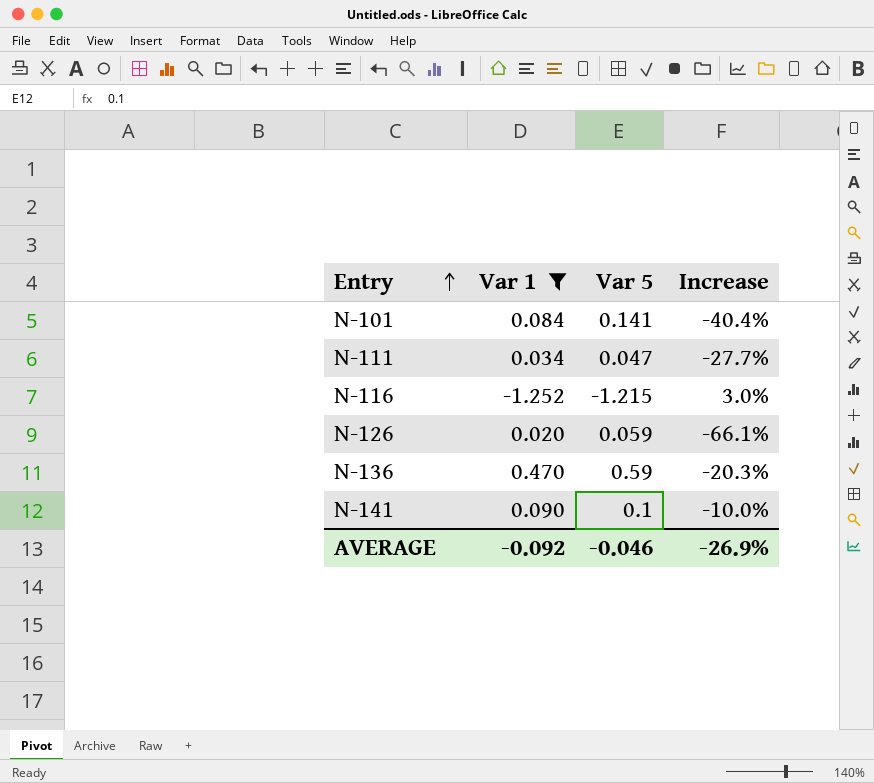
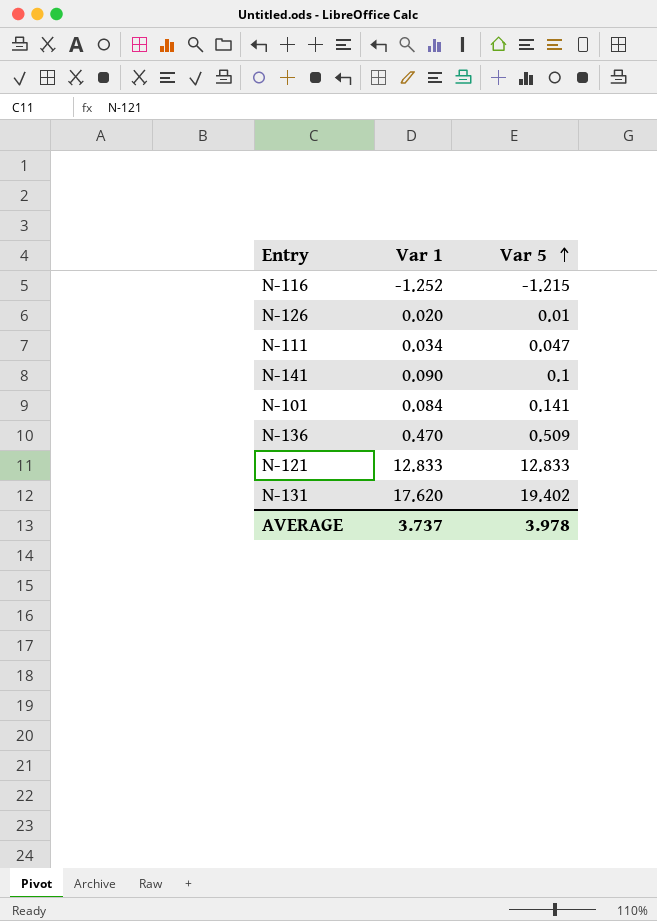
filter: Var 1 <= 0.470 -> none
row order: Entry ascending -> Var 5 ascending
column Increase | formula: ([Var 1] - [Var 5]) / [Var 5] -> none
N-126 | Var 5: 0.059 -> 0.01
N-136 | Var 5: 0.59 -> 0.509
AVERAGE | Var 1: -0.092 -> 3.737
AVERAGE | Var 5: -0.046 -> 3.978

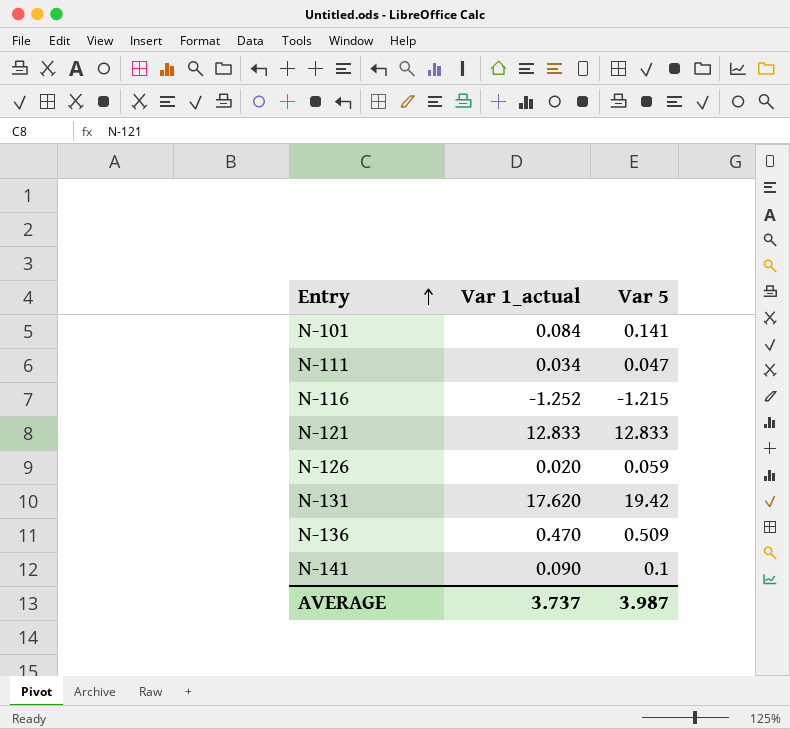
row order: Var 5 ascending -> Entry ascending
column name: Var 1 -> Var 1_actual
N-126 | Var 5: 0.01 -> 0.059
N-131 | Var 5: 19.402 -> 19.42
AVERAGE | Var 5: 3.978 -> 3.987

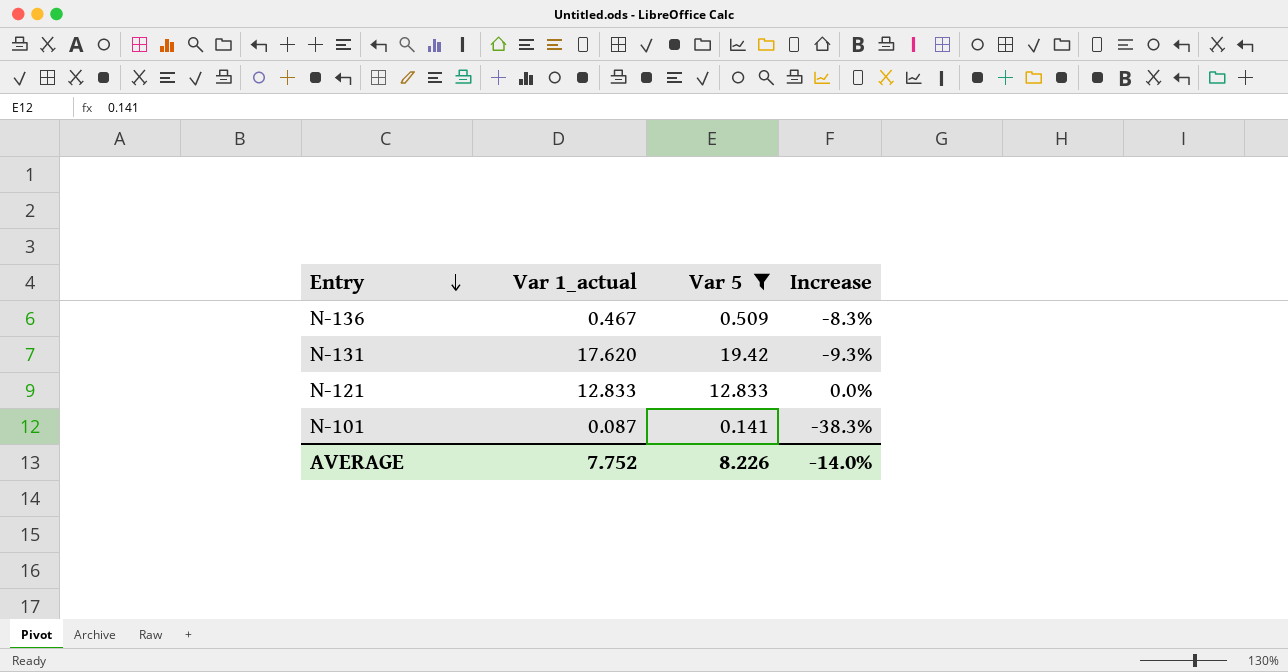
filter: none -> Var 5 >= 0.141
row order: Entry ascending -> Entry descending
column Increase | formula: none -> ([Var 1_actual] - [Var 5]) / [Var 5]
N-136 | Var 1_actual: 0.470 -> 0.467
N-101 | Var 1_actual: 0.084 -> 0.087
AVERAGE | Var 1_actual: 3.737 -> 7.752
AVERAGE | Var 5: 3.987 -> 8.226

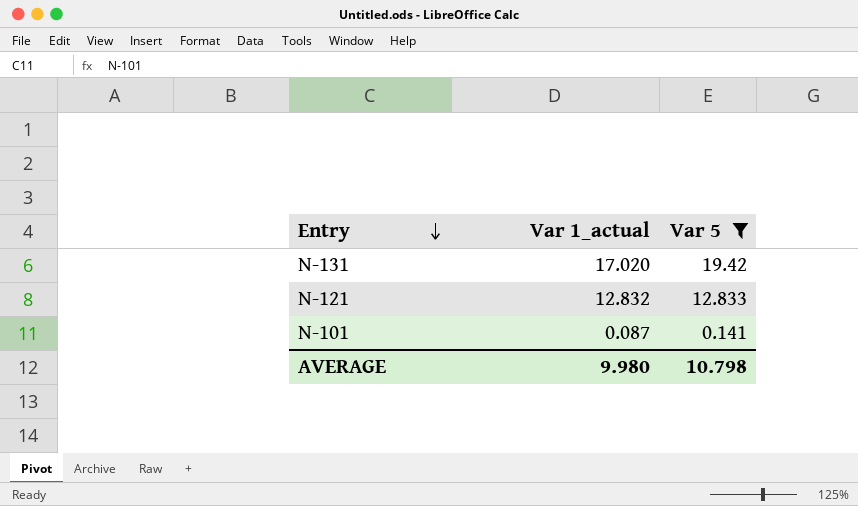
column Increase | formula: ([Var 1_actual] - [Var 5]) / [Var 5] -> none
row N-136: 0.467 | 0.509 | -8.3% -> none
N-131 | Var 1_actual: 17.620 -> 17.020
N-121 | Var 1_actual: 12.833 -> 12.832
AVERAGE | Var 1_actual: 7.752 -> 9.980
AVERAGE | Var 5: 8.226 -> 10.798

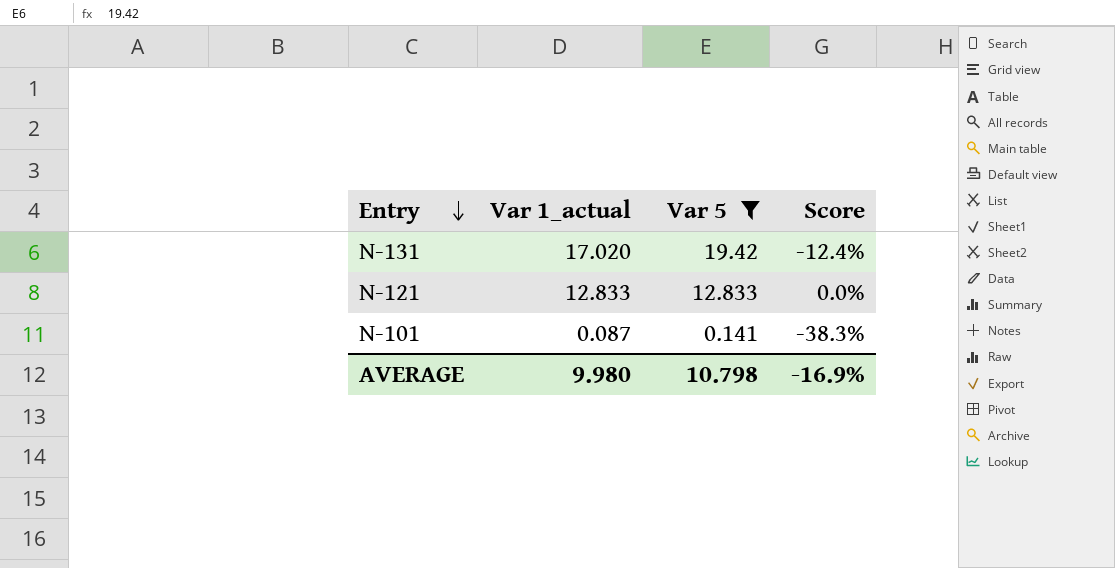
column Score | formula: none -> ([Var 1_actual] - [Var 5]) / [Var 5]
N-121 | Var 1_actual: 12.832 -> 12.833

